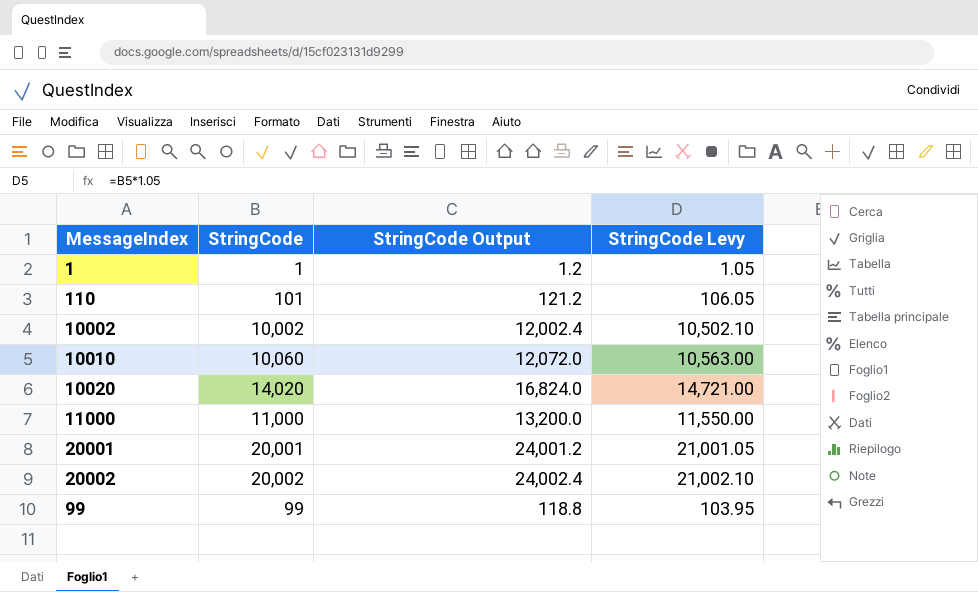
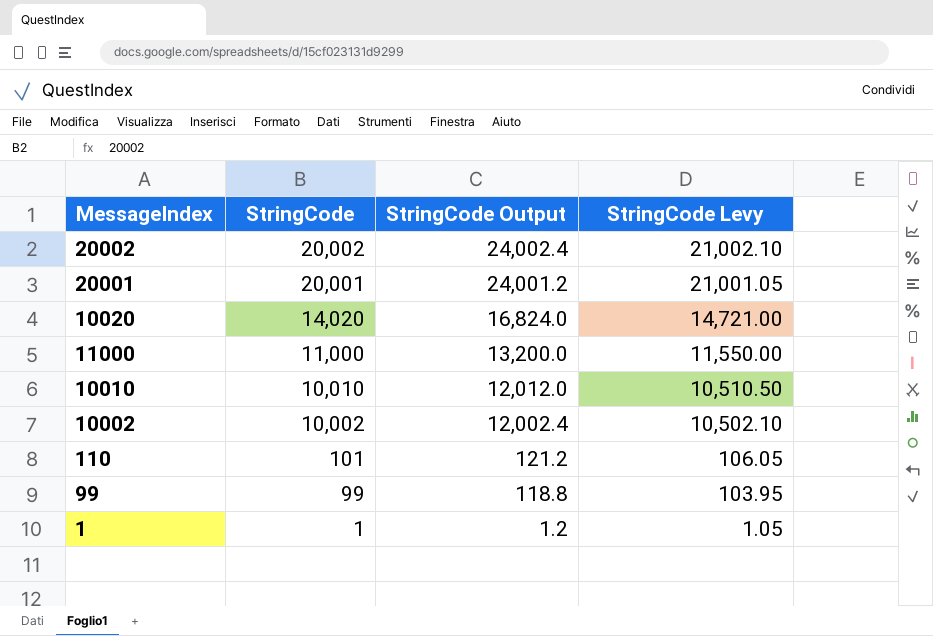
row order: none -> StringCode descending
10010 | StringCode: 10,060 -> 10,010
10010 | StringCode Output: 12,072.0 -> 12,012.0
10010 | StringCode Levy: 10,563.00 -> 10,510.50

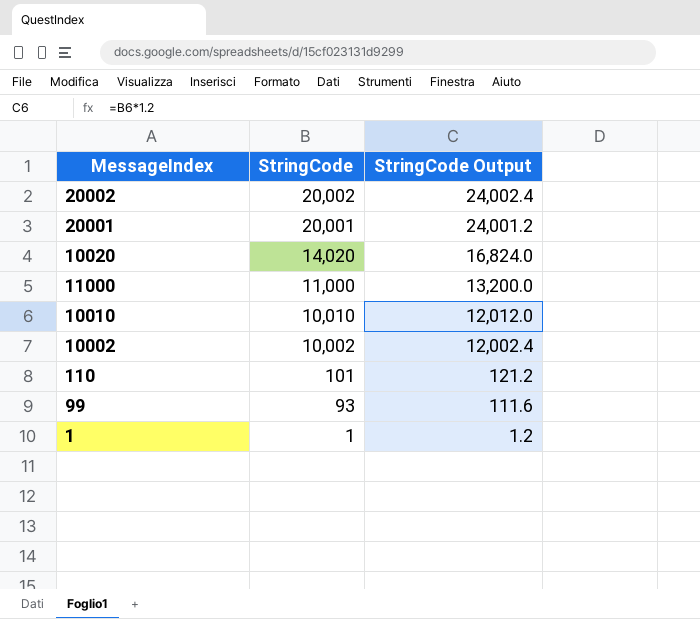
column StringCode Levy | formula: [StringCode] * 1.05 -> none
99 | StringCode: 99 -> 93
99 | StringCode Output: 118.8 -> 111.6

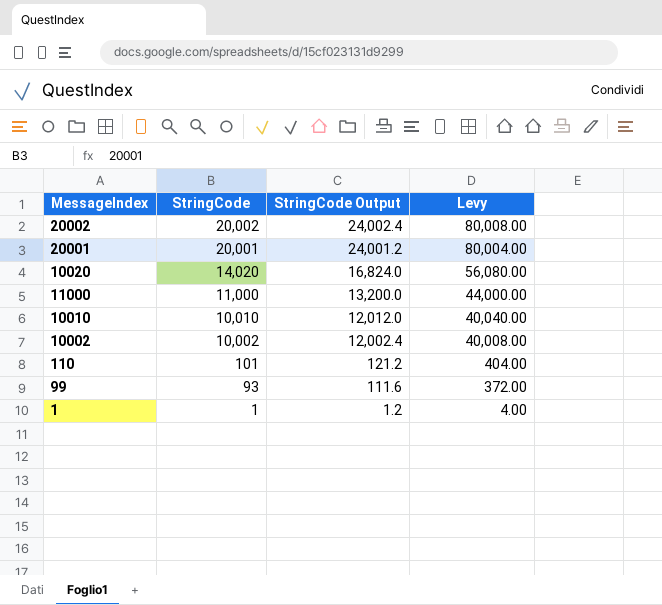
column Levy | formula: none -> [StringCode] * 4

